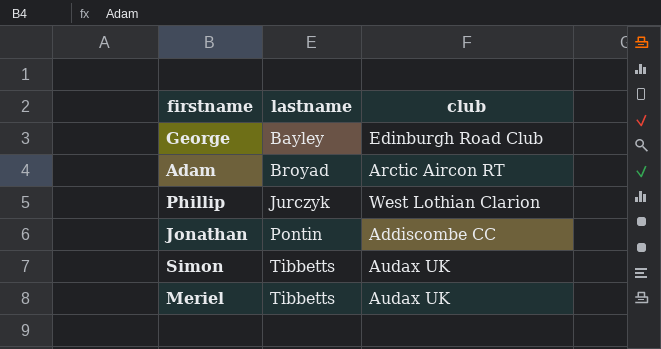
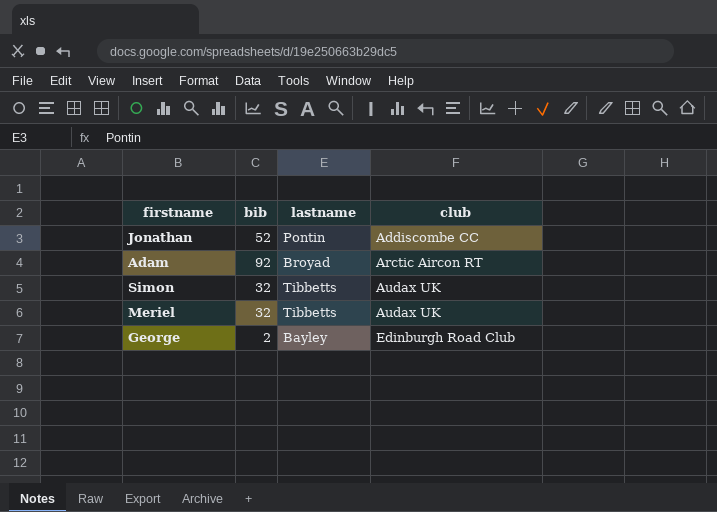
row order: lastname ascending -> club ascending
column bib | position: none -> 2
row Phillip: Jurczyk | West Lothian Clarion -> none

